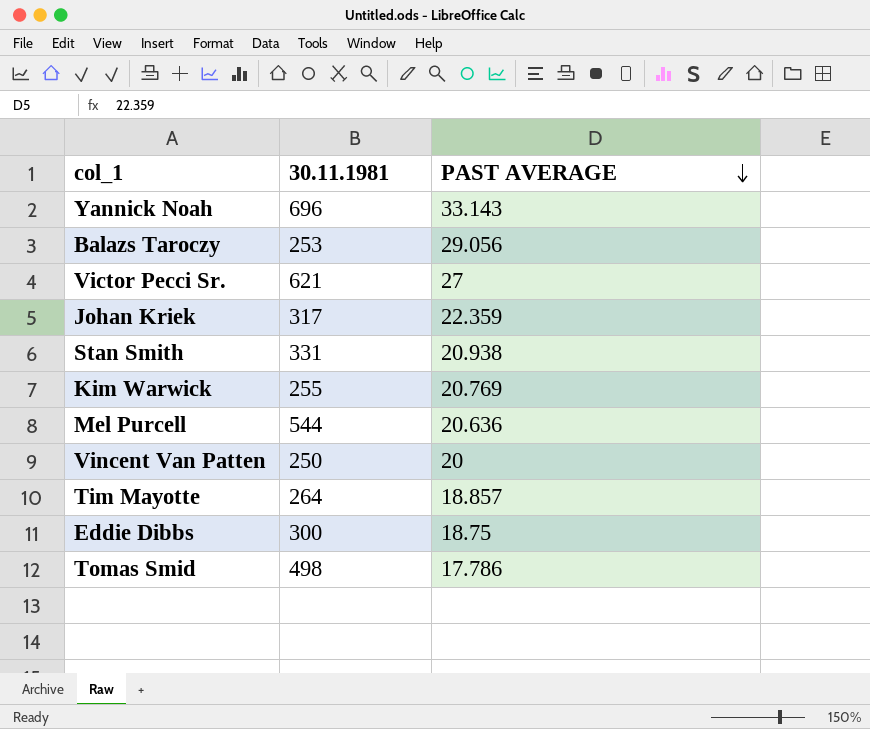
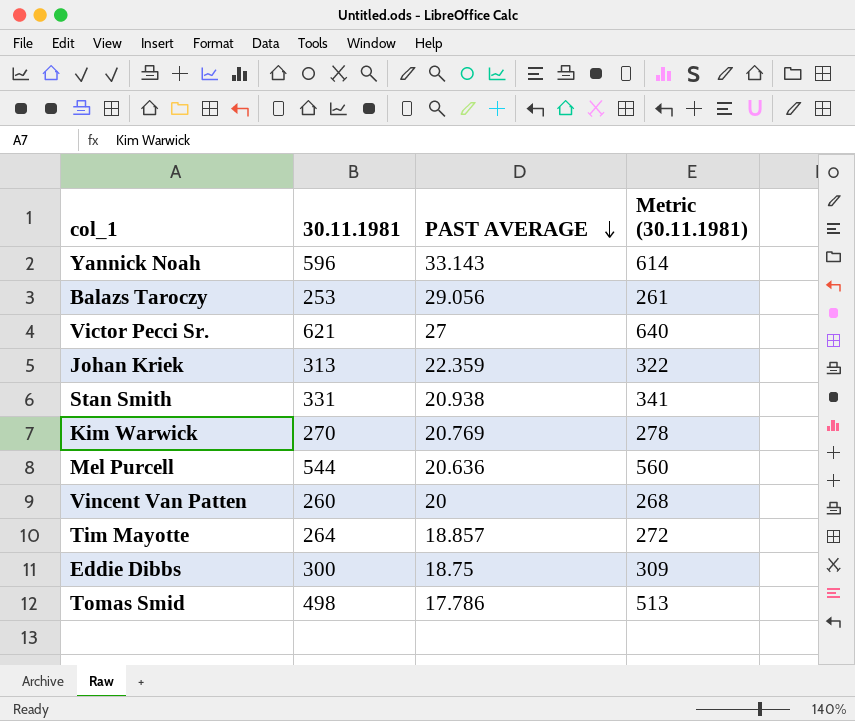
column Metric (30.11.1981) | formula: none -> [30.11.1981] * 1.03
Yannick Noah | 30.11.1981: 696 -> 596
Johan Kriek | 30.11.1981: 317 -> 313
Kim Warwick | 30.11.1981: 255 -> 270
Vincent Van Patten | 30.11.1981: 250 -> 260

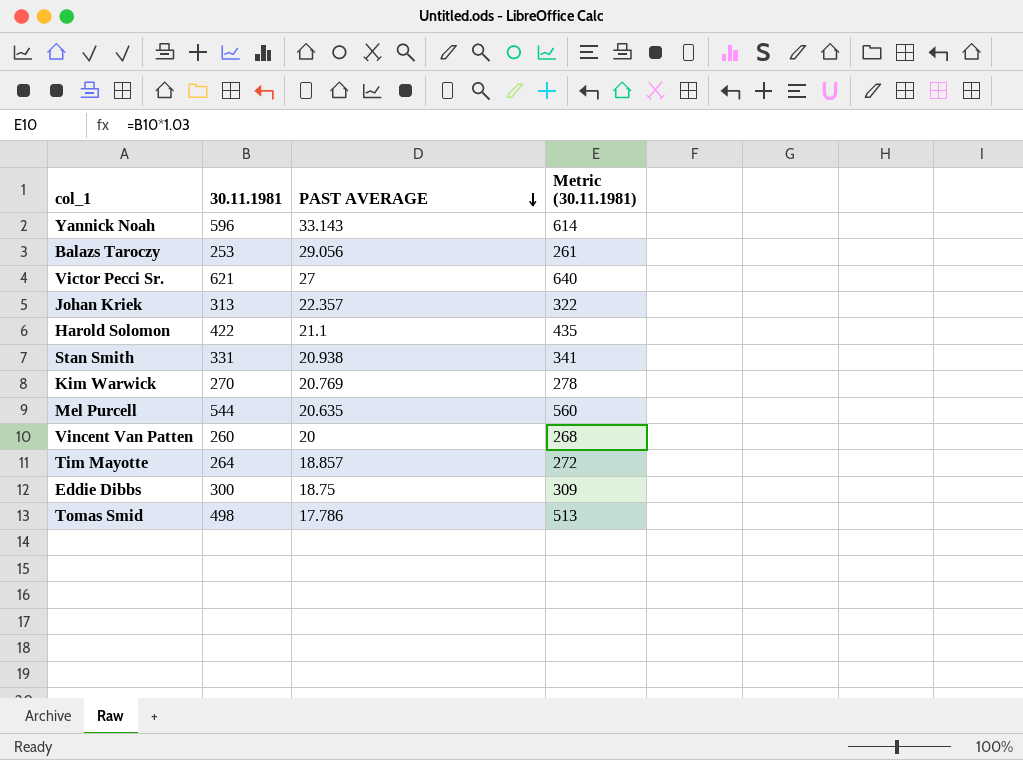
Johan Kriek | PAST AVERAGE: 22.359 -> 22.357
row Harold Solomon: none -> 422 | 21.1 | 435
Mel Purcell | PAST AVERAGE: 20.636 -> 20.635

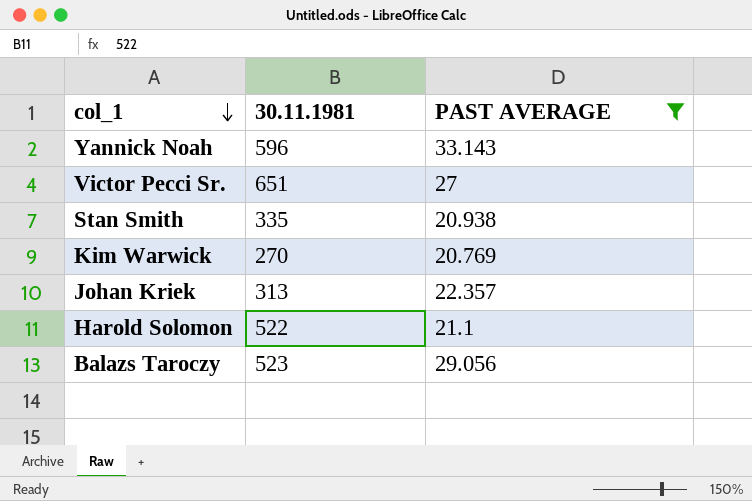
filter: none -> PAST AVERAGE >= 20.769
row order: PAST AVERAGE descending -> col_1 descending
column Metric (30.11.1981) | formula: [30.11.1981] * 1.03 -> none
Victor Pecci Sr. | 30.11.1981: 621 -> 651
Stan Smith | 30.11.1981: 331 -> 335
Harold Solomon | 30.11.1981: 422 -> 522
Balazs Taroczy | 30.11.1981: 253 -> 523

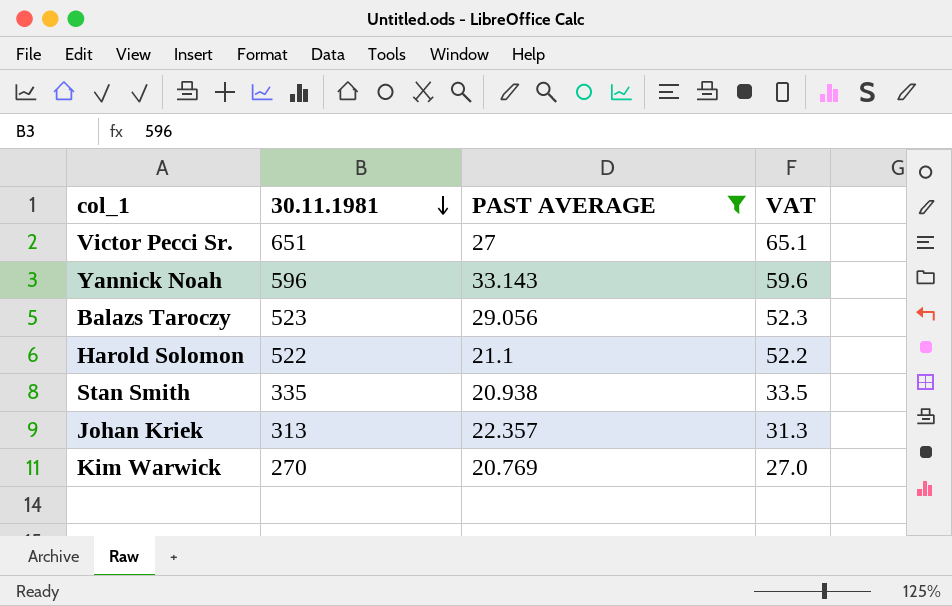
row order: col_1 descending -> 30.11.1981 descending
column VAT | formula: none -> [30.11.1981] * 0.1

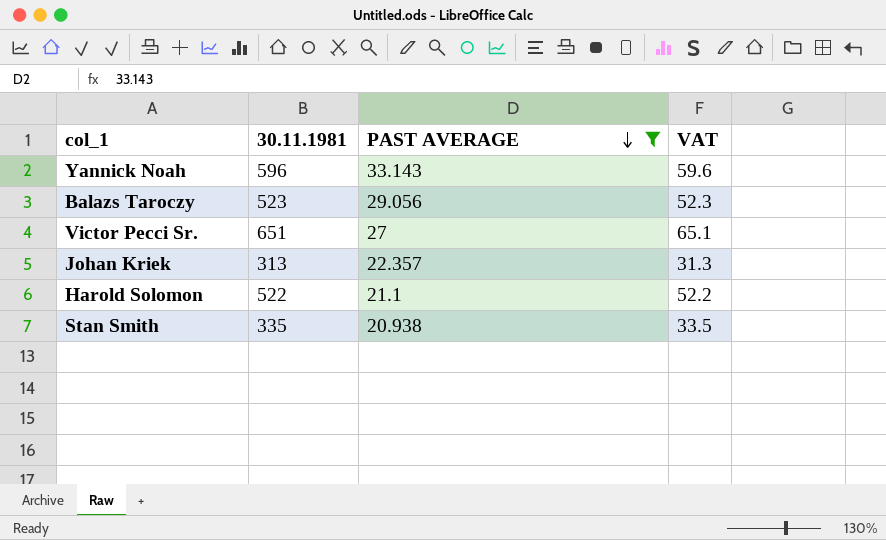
row order: 30.11.1981 descending -> PAST AVERAGE descending
row Kim Warwick: 270 | 20.769 | 27.0 -> none

